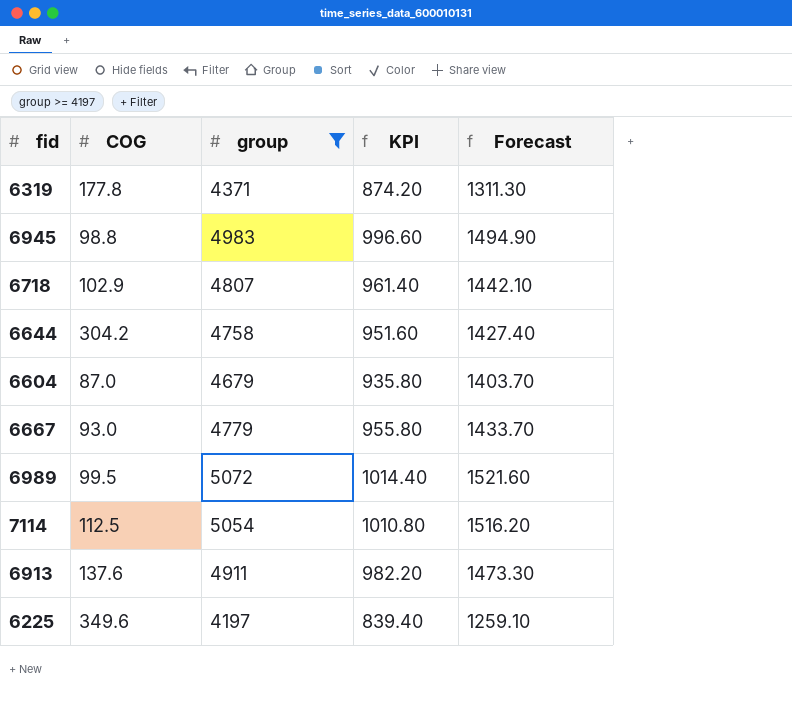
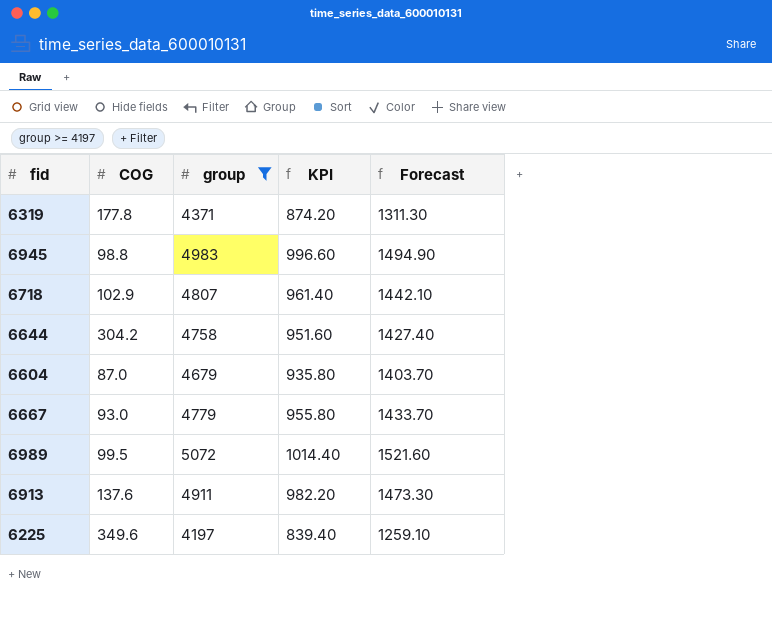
row 7114: 112.5 | 5054 | 1010.80 | 1516.20 -> none

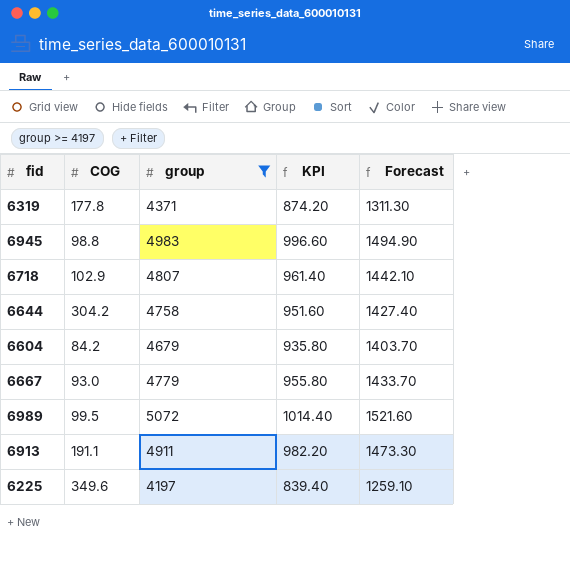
6604 | COG: 87.0 -> 84.2
6913 | COG: 137.6 -> 191.1

